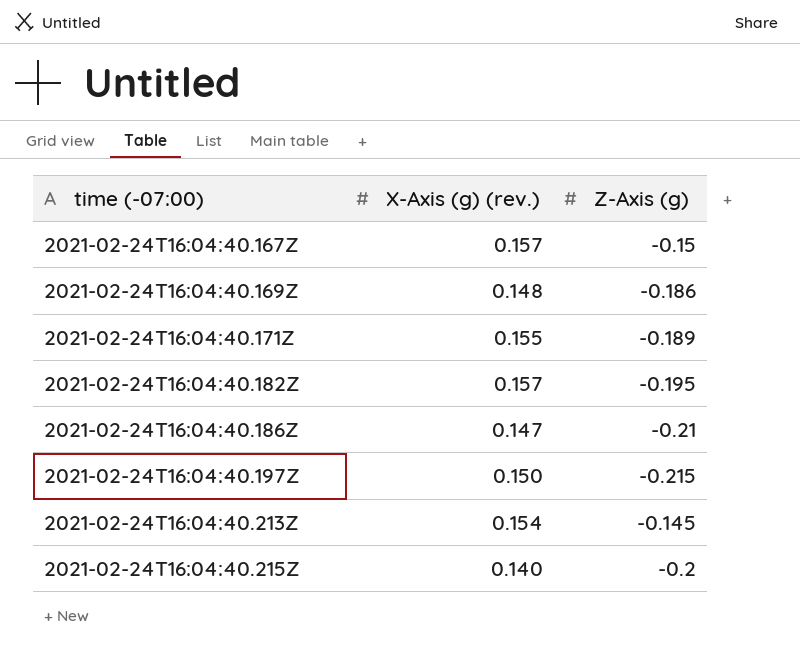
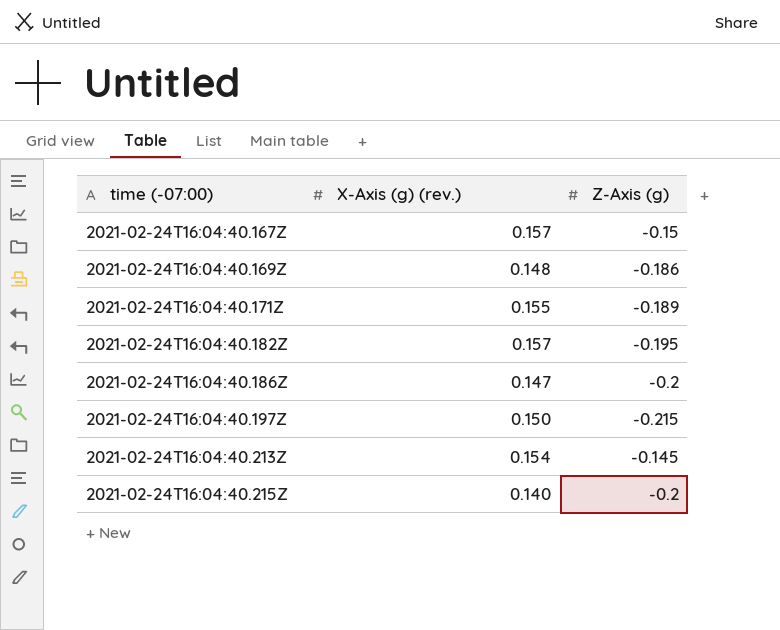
2021-02-24T16:04:40.186Z | Z-Axis (g): -0.21 -> -0.2

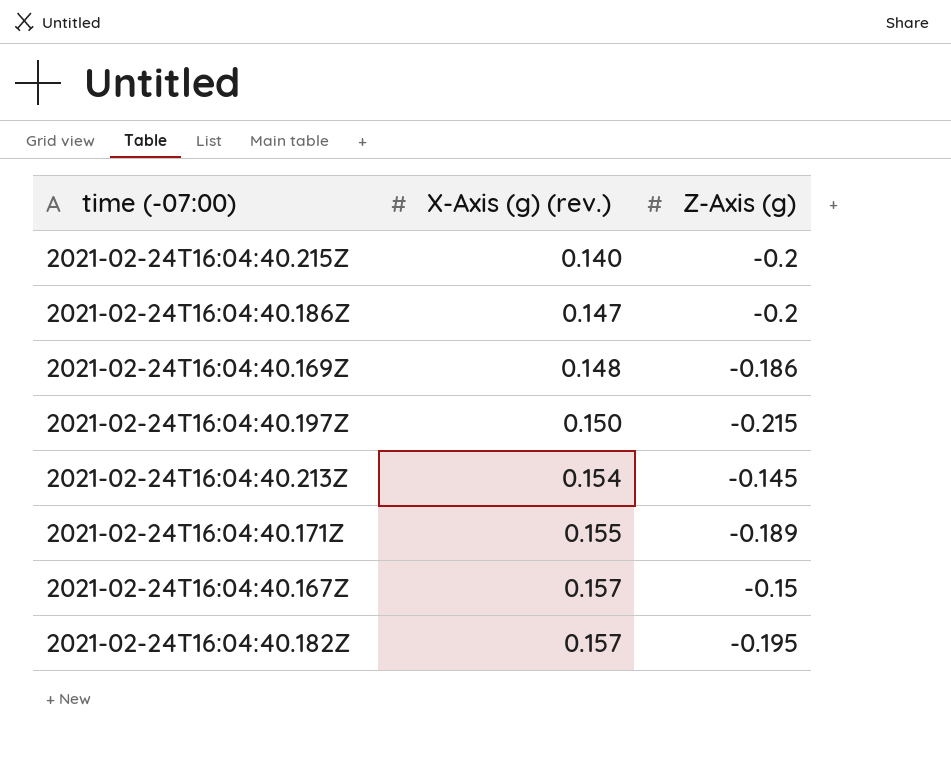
row order: time (-07:00) ascending -> X-Axis (g) (rev.) ascending

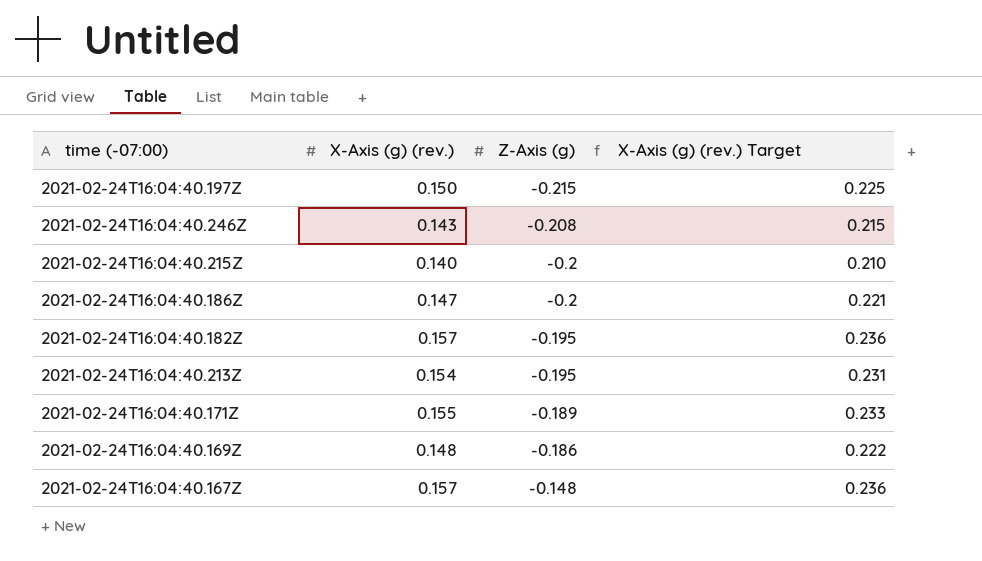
row order: X-Axis (g) (rev.) ascending -> Z-Axis (g) ascending
column X-Axis (g) (rev.) Target | formula: none -> [X-Axis (g) (rev.)] * 1.5
row 2021-02-24T16:04:40.246Z: none -> 0.143 | -0.208 | 0.215
2021-02-24T16:04:40.213Z | Z-Axis (g): -0.145 -> -0.195
2021-02-24T16:04:40.167Z | Z-Axis (g): -0.15 -> -0.148

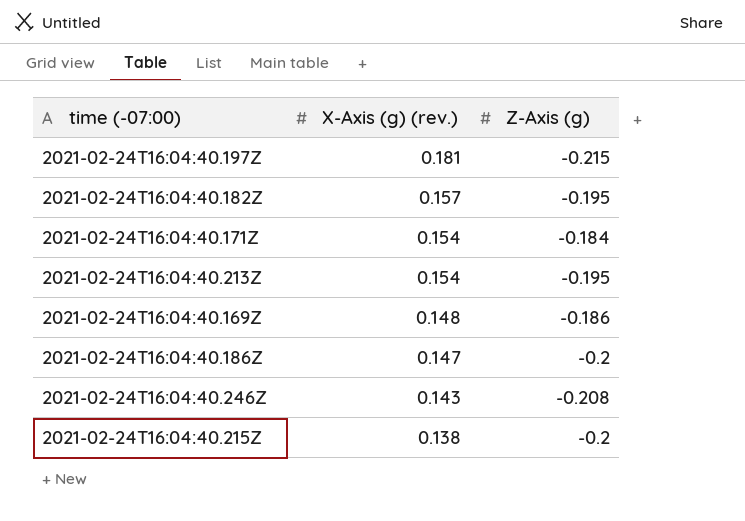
row order: Z-Axis (g) ascending -> X-Axis (g) (rev.) descending
column X-Axis (g) (rev.) Target | formula: [X-Axis (g) (rev.)] * 1.5 -> none
row 2021-02-24T16:04:40.167Z: 0.157 | -0.148 | 0.236 -> none
2021-02-24T16:04:40.197Z | X-Axis (g) (rev.): 0.150 -> 0.181
2021-02-24T16:04:40.171Z | X-Axis (g) (rev.): 0.155 -> 0.154
2021-02-24T16:04:40.171Z | Z-Axis (g): -0.189 -> -0.184
2021-02-24T16:04:40.215Z | X-Axis (g) (rev.): 0.140 -> 0.138

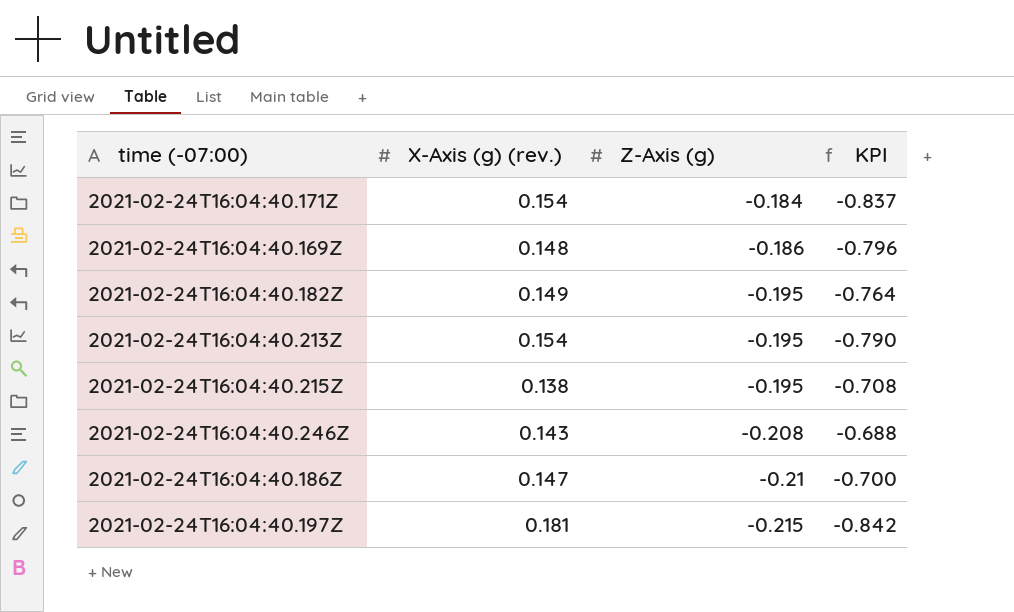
row order: X-Axis (g) (rev.) descending -> Z-Axis (g) descending
column KPI | formula: none -> [X-Axis (g) (rev.)] / [Z-Axis (g)]
2021-02-24T16:04:40.182Z | X-Axis (g) (rev.): 0.157 -> 0.149
2021-02-24T16:04:40.215Z | Z-Axis (g): -0.2 -> -0.195
2021-02-24T16:04:40.186Z | Z-Axis (g): -0.2 -> -0.21

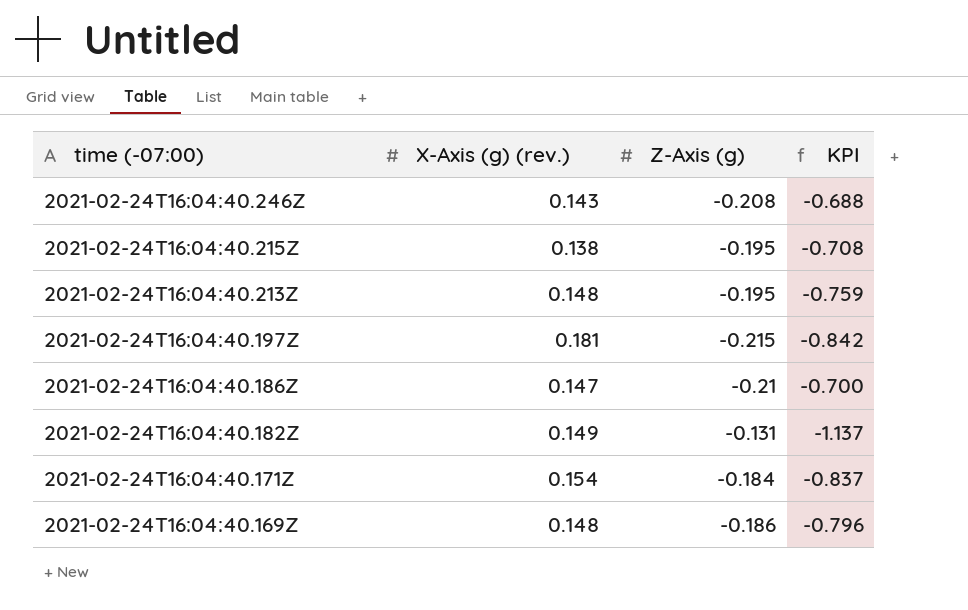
row order: Z-Axis (g) descending -> time (-07:00) descending
2021-02-24T16:04:40.213Z | X-Axis (g) (rev.): 0.154 -> 0.148
2021-02-24T16:04:40.213Z | KPI: -0.790 -> -0.759
2021-02-24T16:04:40.182Z | Z-Axis (g): -0.195 -> -0.131
2021-02-24T16:04:40.182Z | KPI: -0.764 -> -1.137

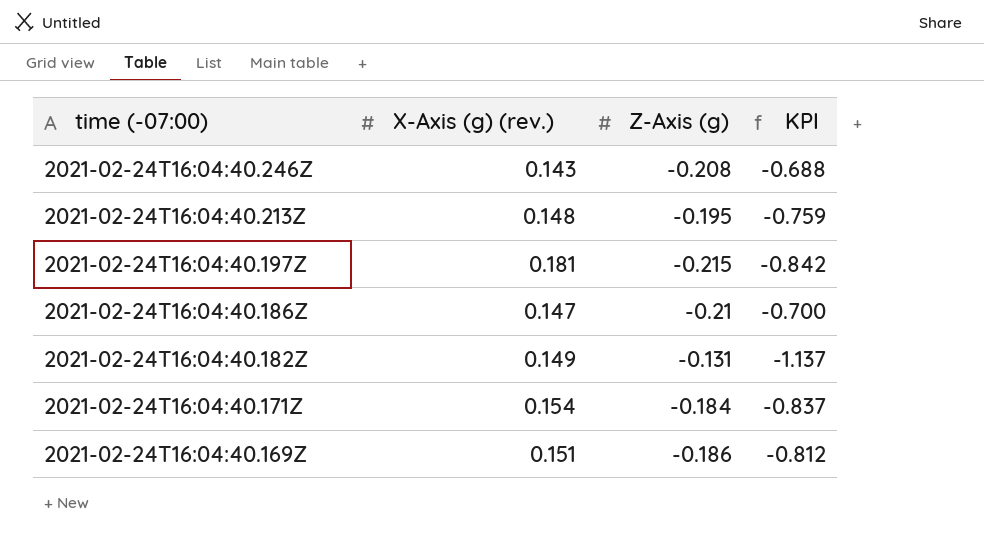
row 2021-02-24T16:04:40.215Z: 0.138 | -0.195 | -0.708 -> none
2021-02-24T16:04:40.169Z | X-Axis (g) (rev.): 0.148 -> 0.151
2021-02-24T16:04:40.169Z | KPI: -0.796 -> -0.812

